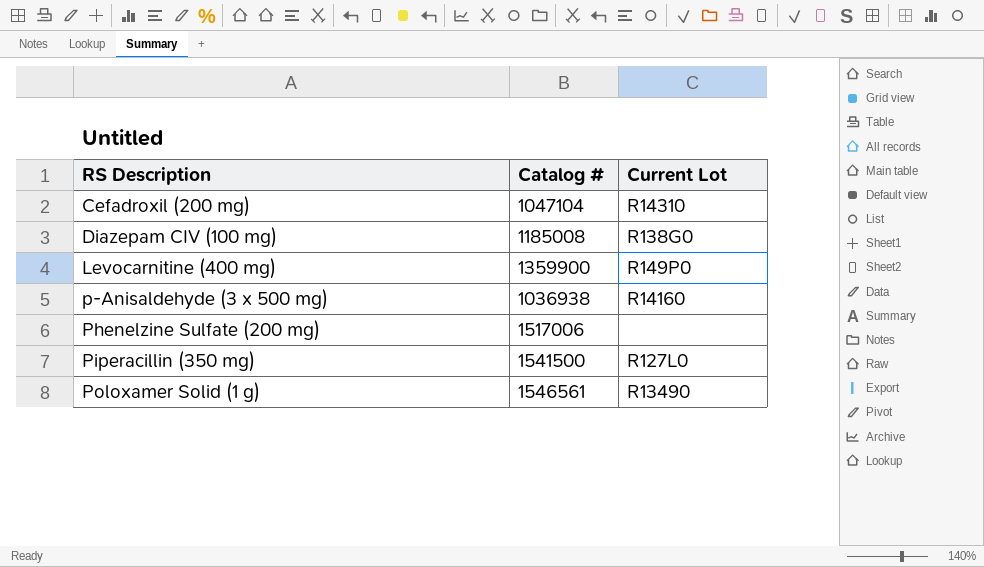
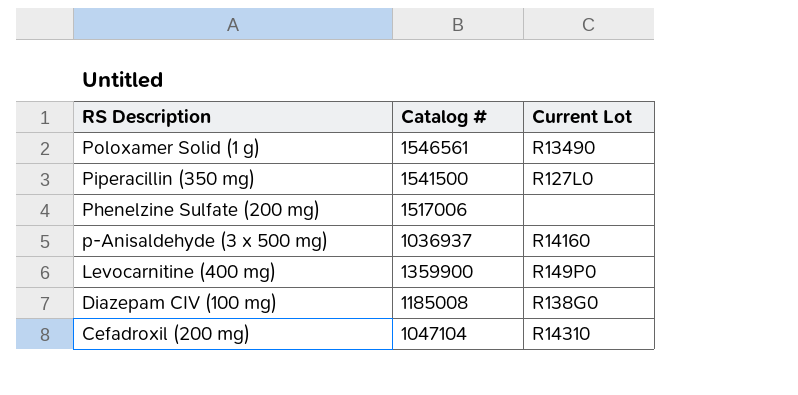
row order: RS Description ascending -> RS Description descending
p-Anisaldehyde (3 x 500 mg) | Catalog #: 1036938 -> 1036937

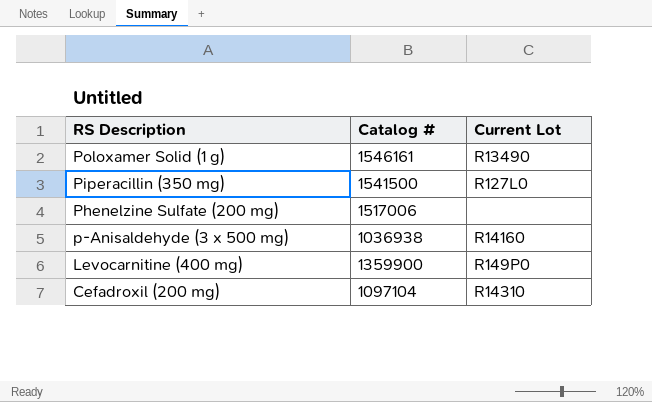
row Diazepam CIV (100 mg): 1185008 | R138G0 -> none
Poloxamer Solid (1 g) | Catalog #: 1546561 -> 1546161
p-Anisaldehyde (3 x 500 mg) | Catalog #: 1036937 -> 1036938
Cefadroxil (200 mg) | Catalog #: 1047104 -> 1097104

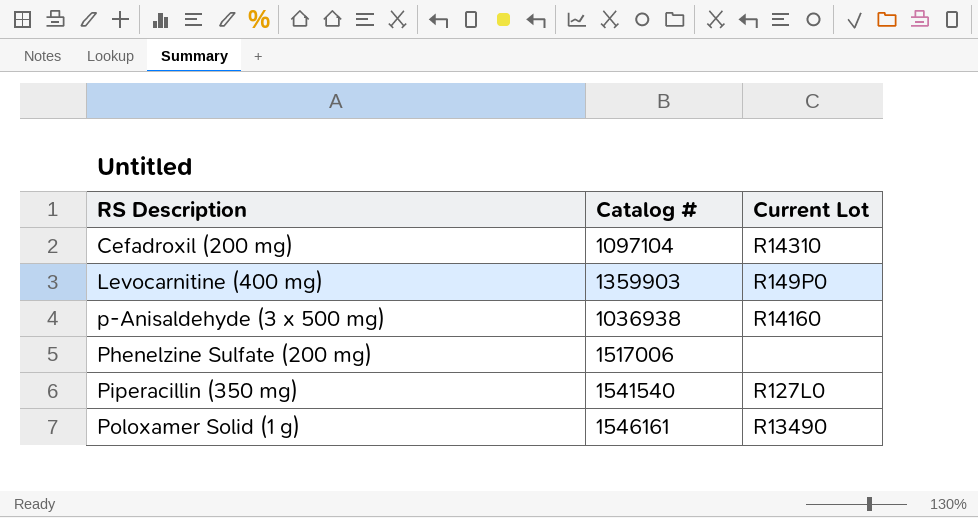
row order: RS Description descending -> RS Description ascending
Levocarnitine (400 mg) | Catalog #: 1359900 -> 1359903
Piperacillin (350 mg) | Catalog #: 1541500 -> 1541540

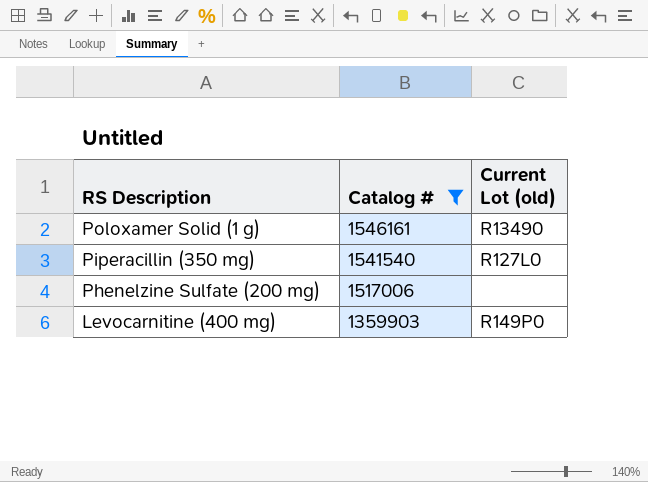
filter: none -> Catalog # >= 1359903
row order: RS Description ascending -> RS Description descending
column name: Current Lot -> Current Lot (old)

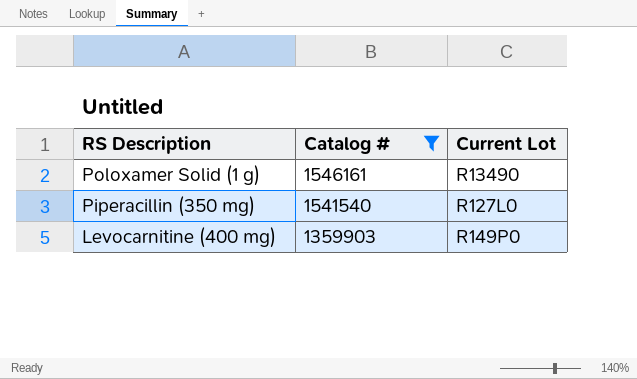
column name: Current Lot (old) -> Current Lot
row Phenelzine Sulfate (200 mg): 1517006 | none -> none

